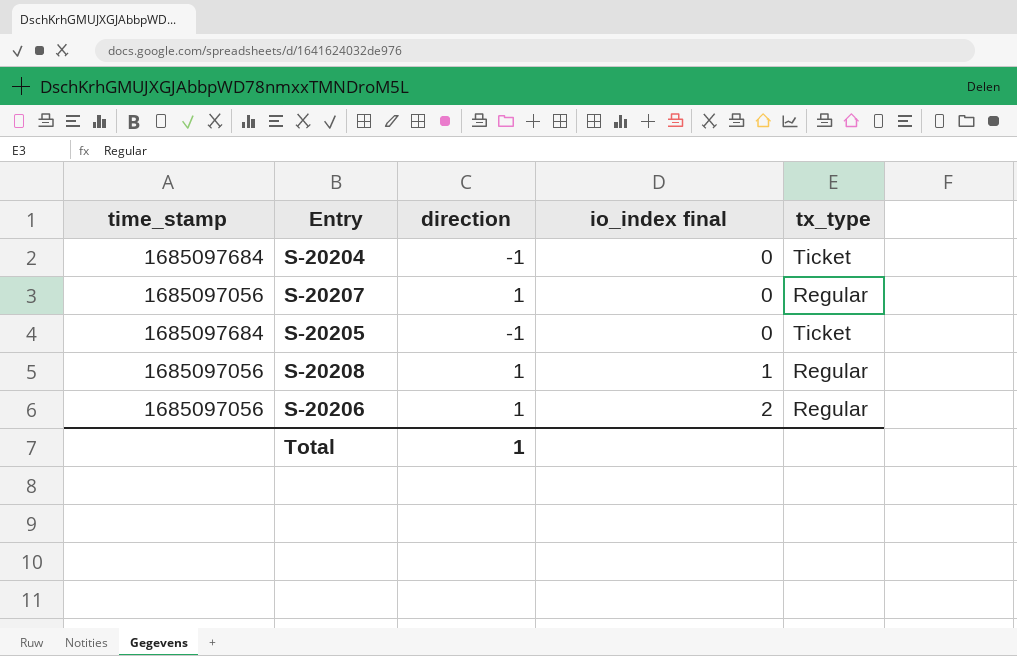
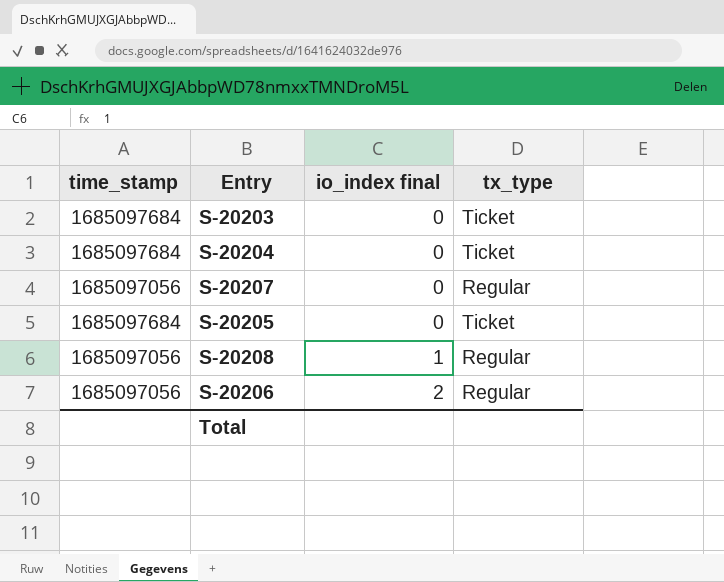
column direction | position: 3 -> none
row S-20203: none -> 1685097684 | 0 | Ticket

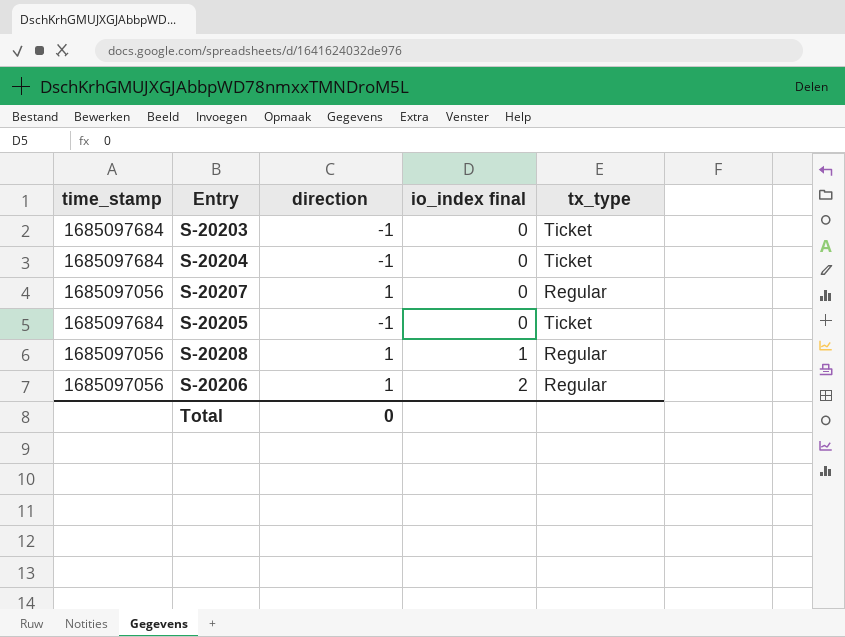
column direction | position: none -> 3

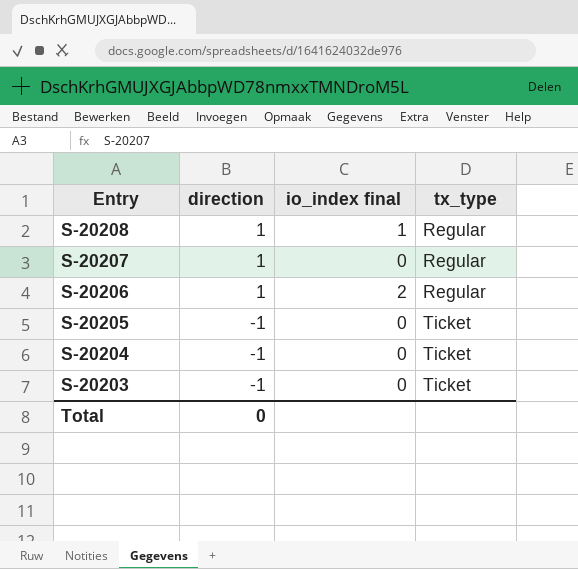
row order: io_index final ascending -> Entry descending
column time_stamp | position: 1 -> none

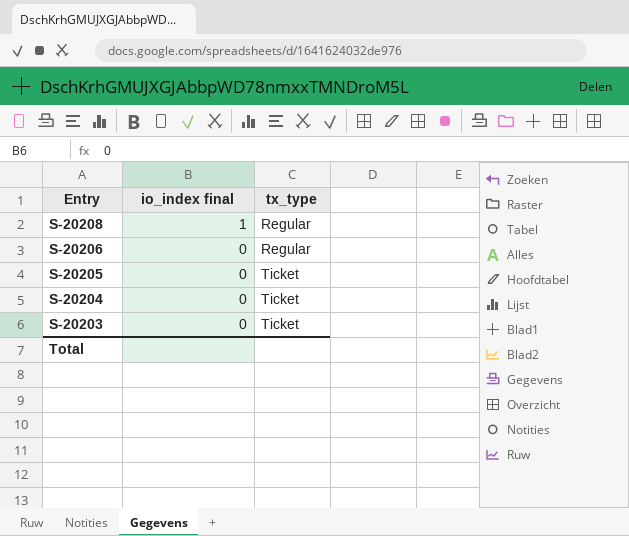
column direction | position: 2 -> none
row S-20207: 1 | 0 | Regular -> none
S-20206 | io_index final: 2 -> 0

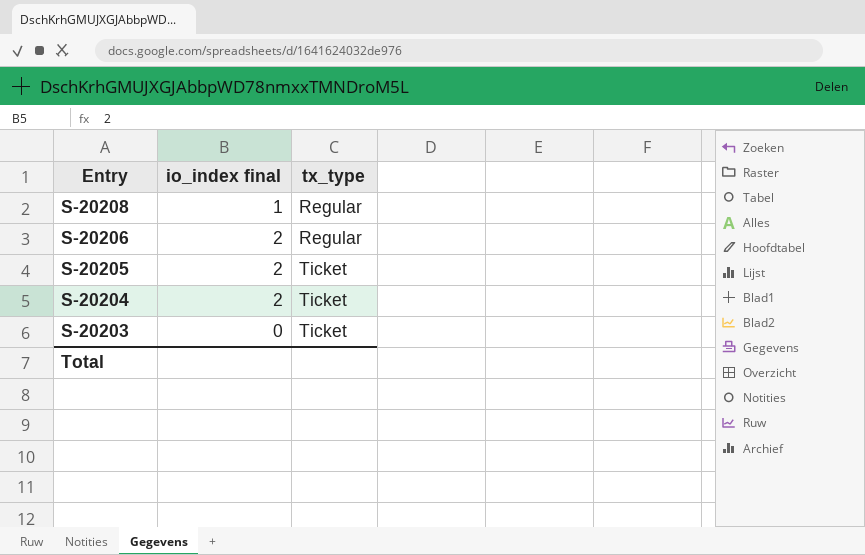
S-20206 | io_index final: 0 -> 2
S-20205 | io_index final: 0 -> 2
S-20204 | io_index final: 0 -> 2

